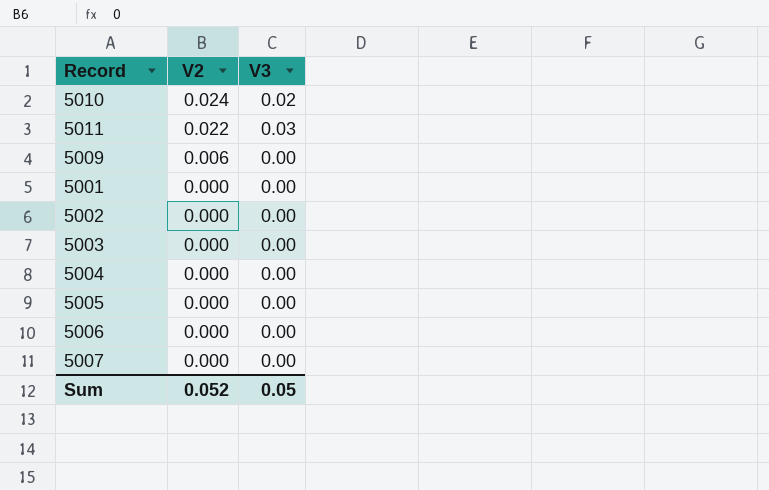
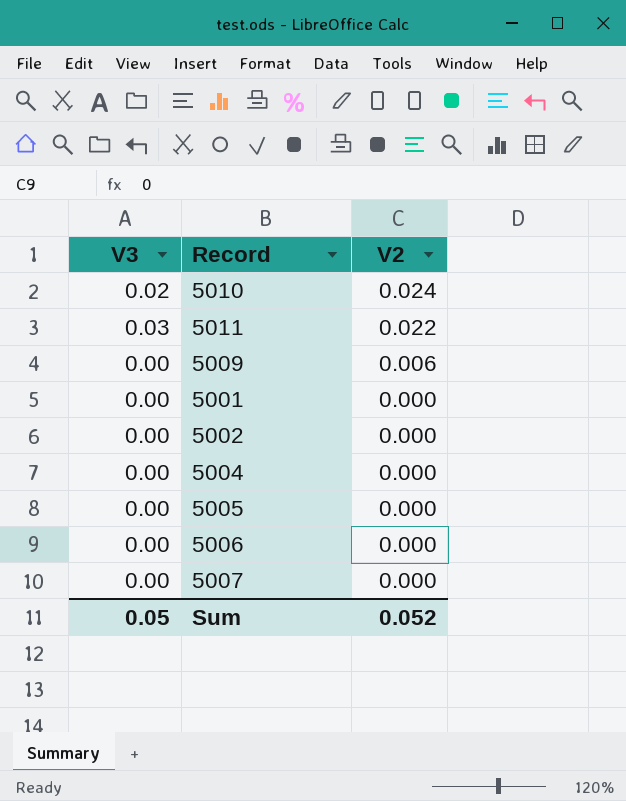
column V3 | position: 3 -> 1
row 5003: 0.000 | 0.00 -> none

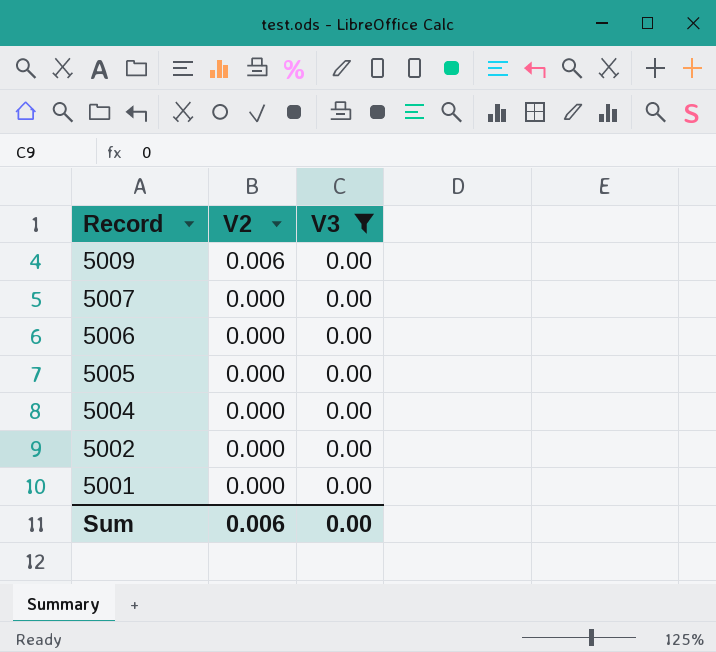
filter: none -> V3 = 0.00
row order: V2 descending -> Record descending
column V3 | position: 1 -> 3
Sum | V2: 0.052 -> 0.006
Sum | V3: 0.05 -> 0.00

